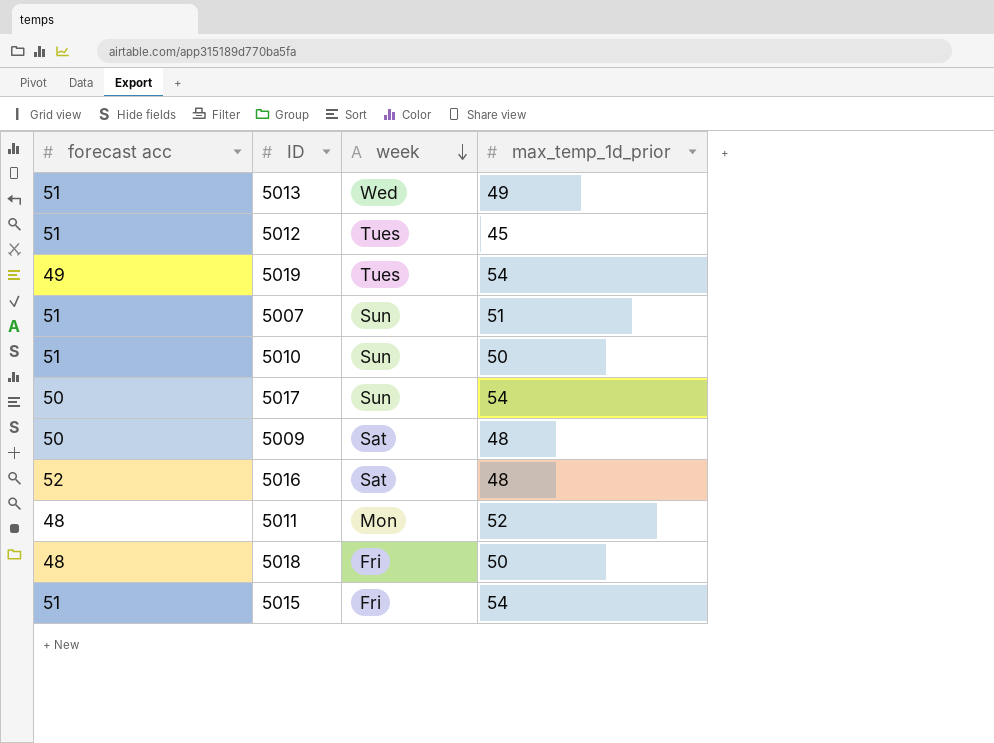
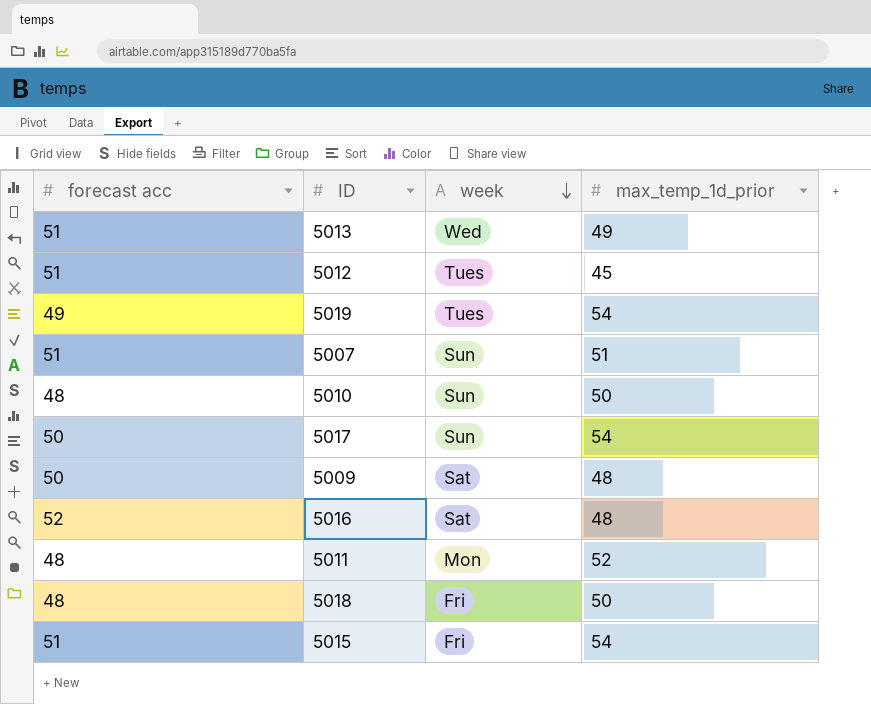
5010 | forecast acc: 51 -> 48

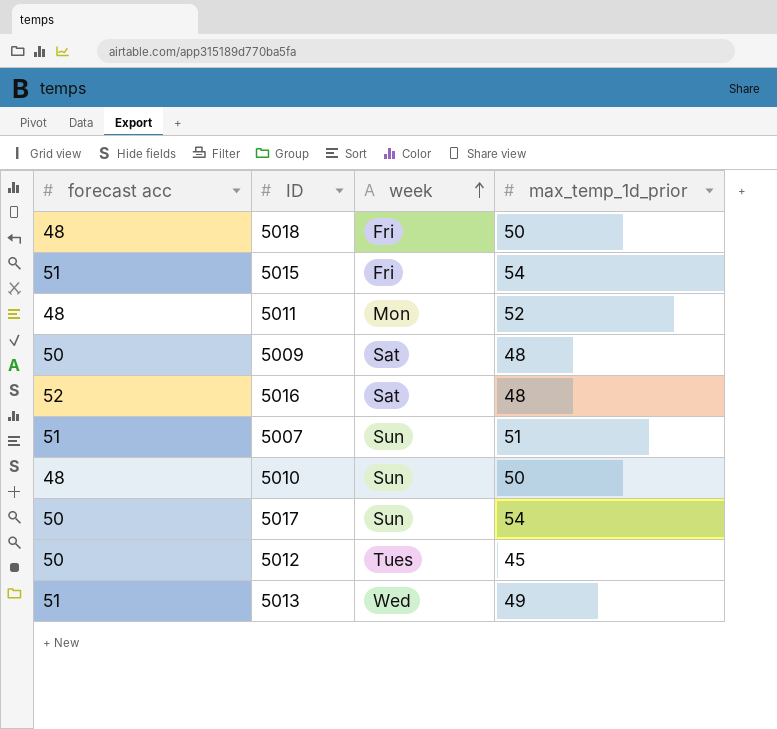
row order: week descending -> week ascending
row 5019: 49 | Tues | 54 -> none
5012 | forecast acc: 51 -> 50

